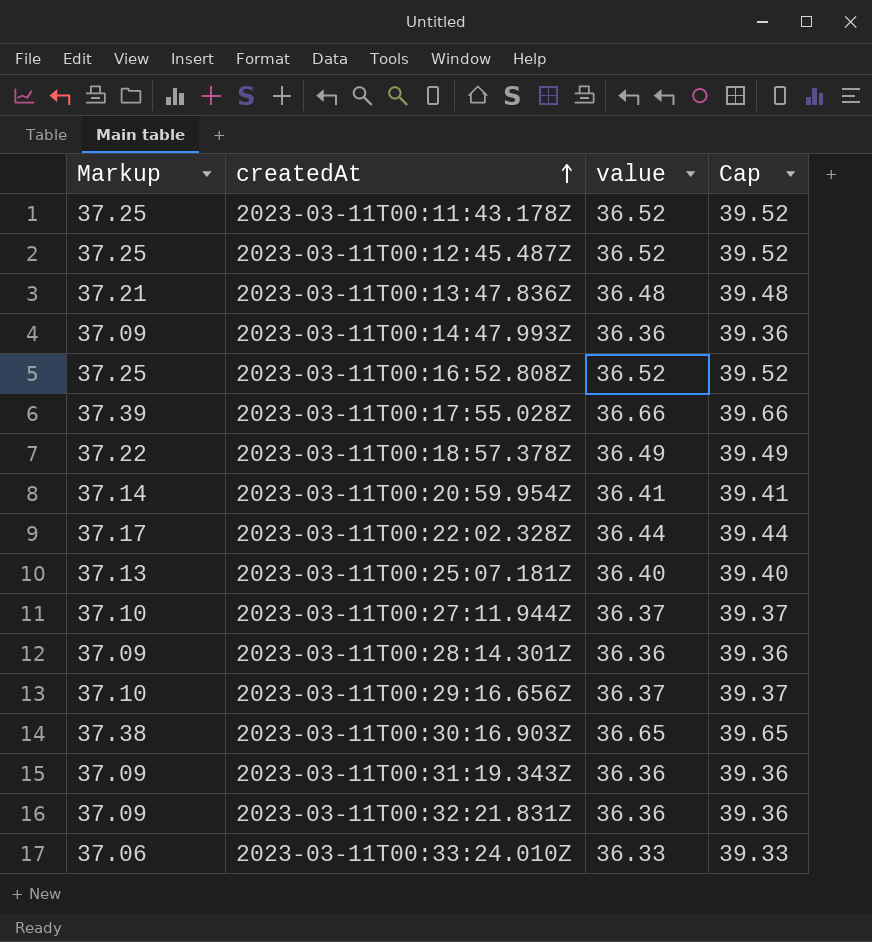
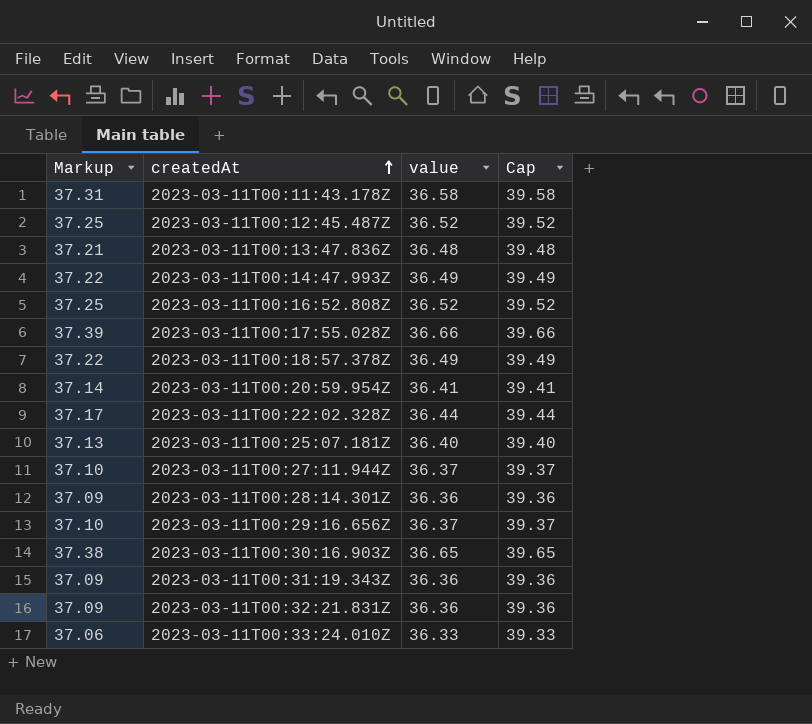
2023-03-11T00:11:43.178Z | Markup: 37.25 -> 37.31
2023-03-11T00:11:43.178Z | value: 36.52 -> 36.58
2023-03-11T00:11:43.178Z | Cap: 39.52 -> 39.58
2023-03-11T00:14:47.993Z | Markup: 37.09 -> 37.22
2023-03-11T00:14:47.993Z | value: 36.36 -> 36.49
2023-03-11T00:14:47.993Z | Cap: 39.36 -> 39.49

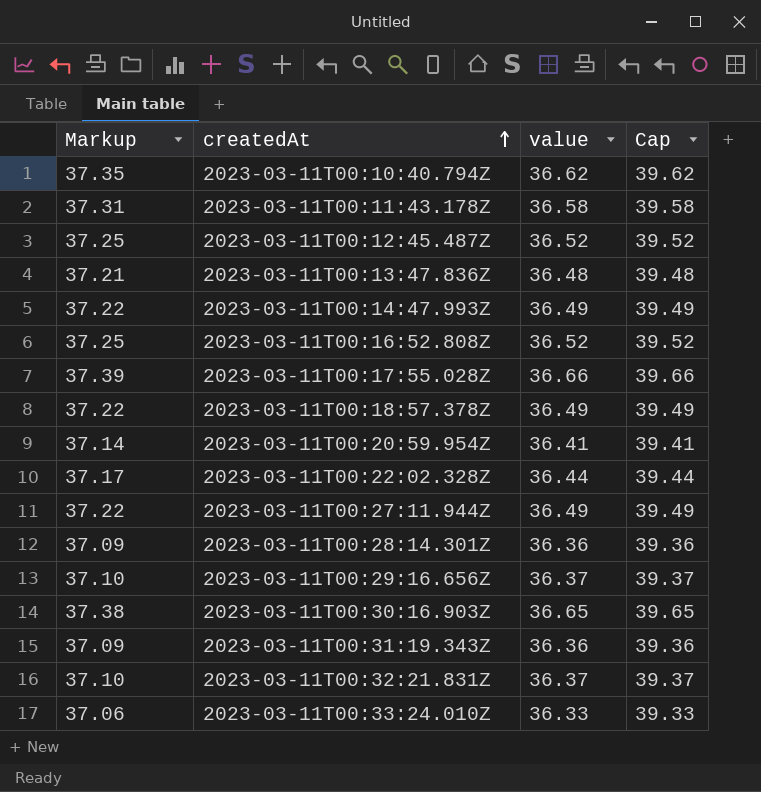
row 2023-03-11T00:25:07.181Z: 37.13 | 36.40 | 39.40 -> none
row 2023-03-11T00:10:40.794Z: none -> 37.35 | 36.62 | 39.62
2023-03-11T00:27:11.944Z | Markup: 37.10 -> 37.22
2023-03-11T00:27:11.944Z | value: 36.37 -> 36.49
2023-03-11T00:27:11.944Z | Cap: 39.37 -> 39.49
2023-03-11T00:32:21.831Z | Markup: 37.09 -> 37.10
2023-03-11T00:32:21.831Z | value: 36.36 -> 36.37
2023-03-11T00:32:21.831Z | Cap: 39.36 -> 39.37

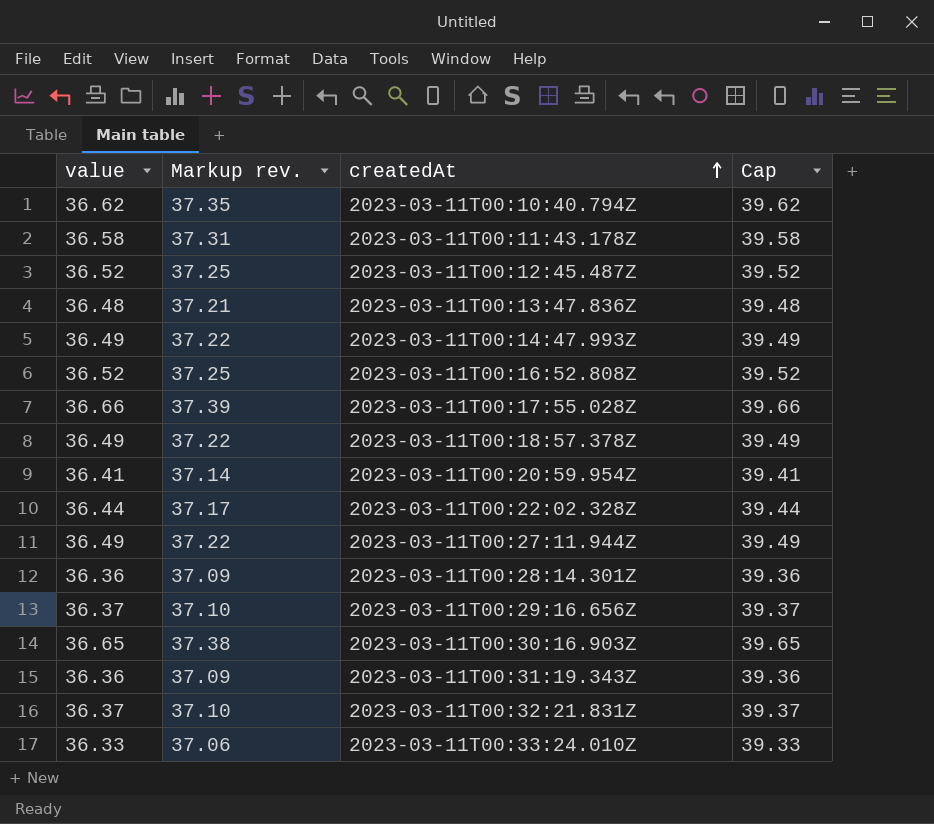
column value | position: 3 -> 1
column name: Markup -> Markup rev.

